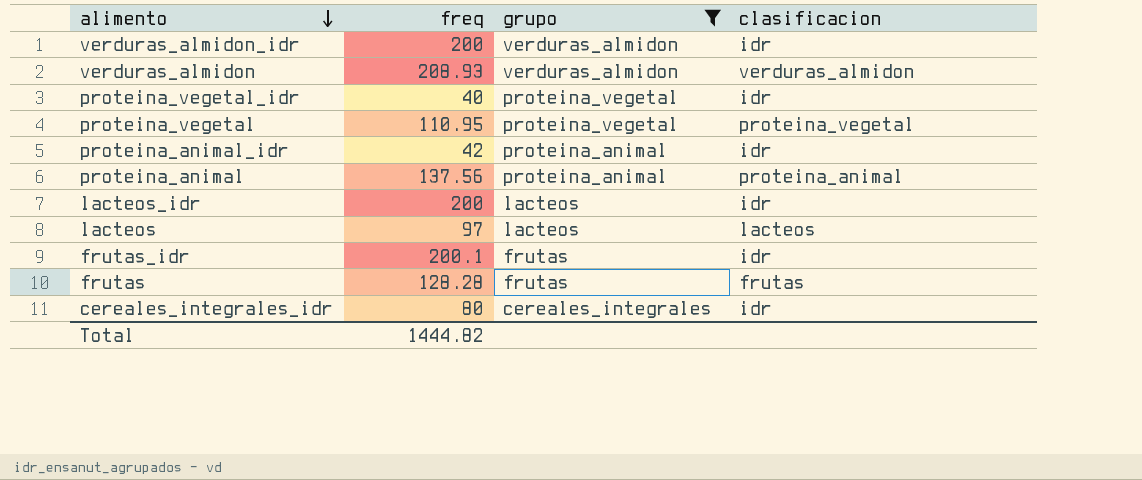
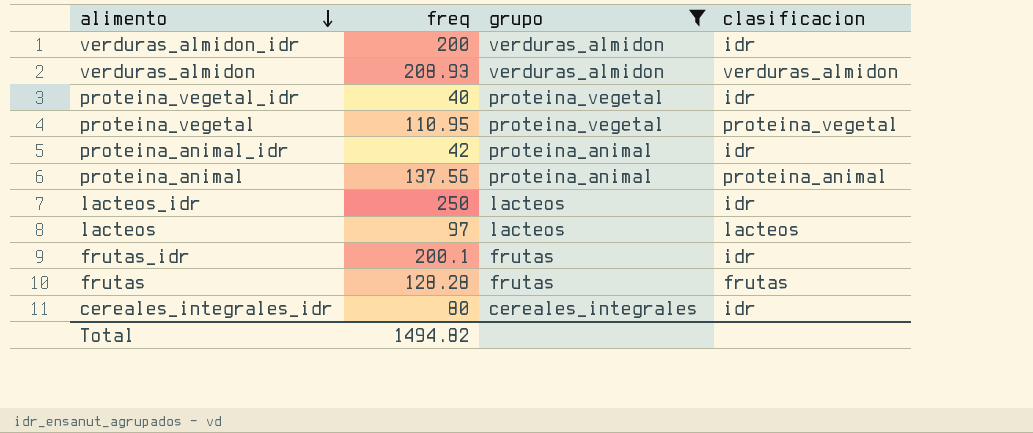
lacteos_idr | freq: 200 -> 250
Total | freq: 1444.82 -> 1494.82

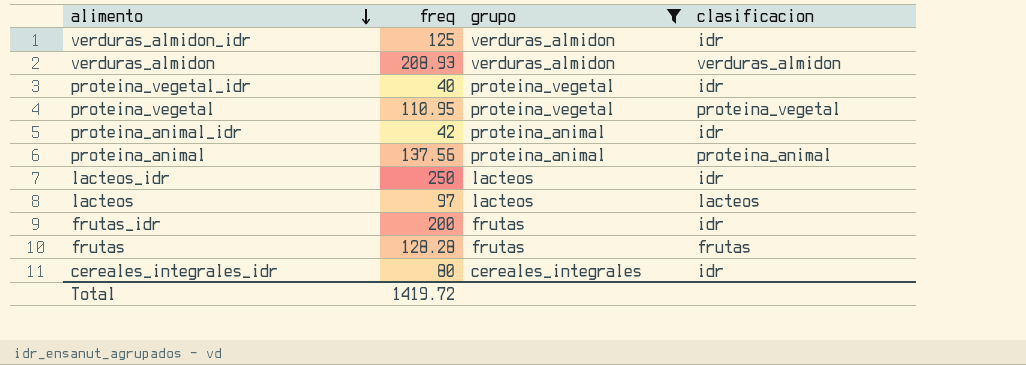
verduras_almidon_idr | freq: 200 -> 125
frutas_idr | freq: 200.1 -> 200
Total | freq: 1494.82 -> 1419.72

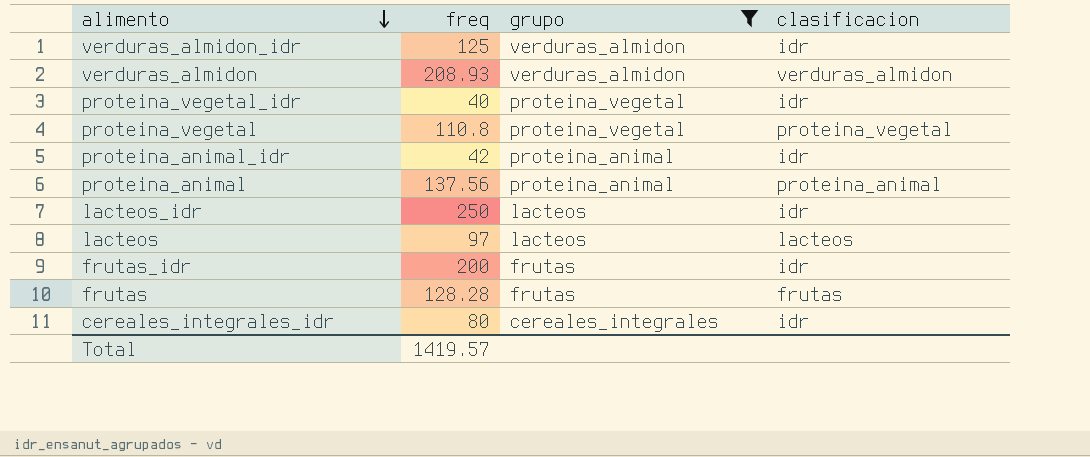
proteina_vegetal | freq: 110.95 -> 110.8
Total | freq: 1419.72 -> 1419.57

